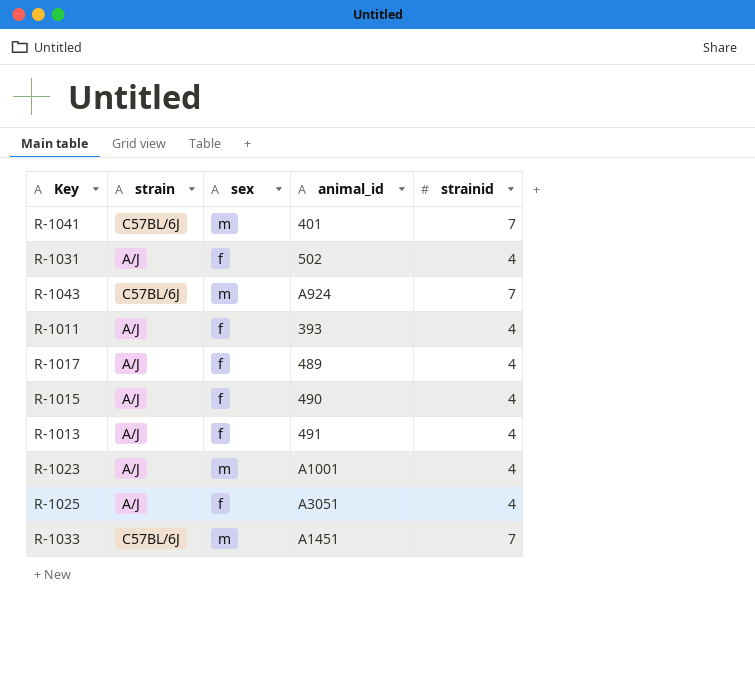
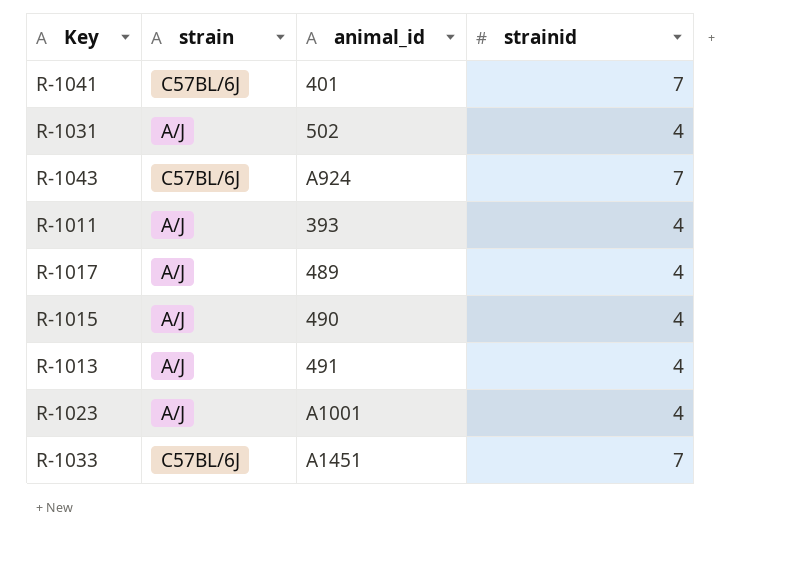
column sex | position: 3 -> none
row R-1025: A/J | f | A3051 | 4 -> none

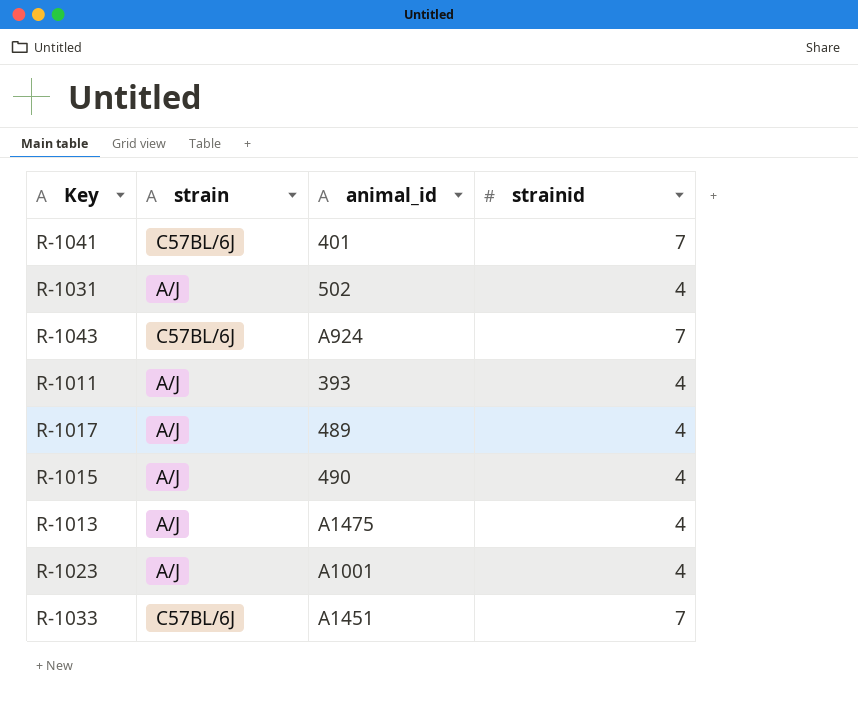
R-1013 | animal_id: 491 -> A1475

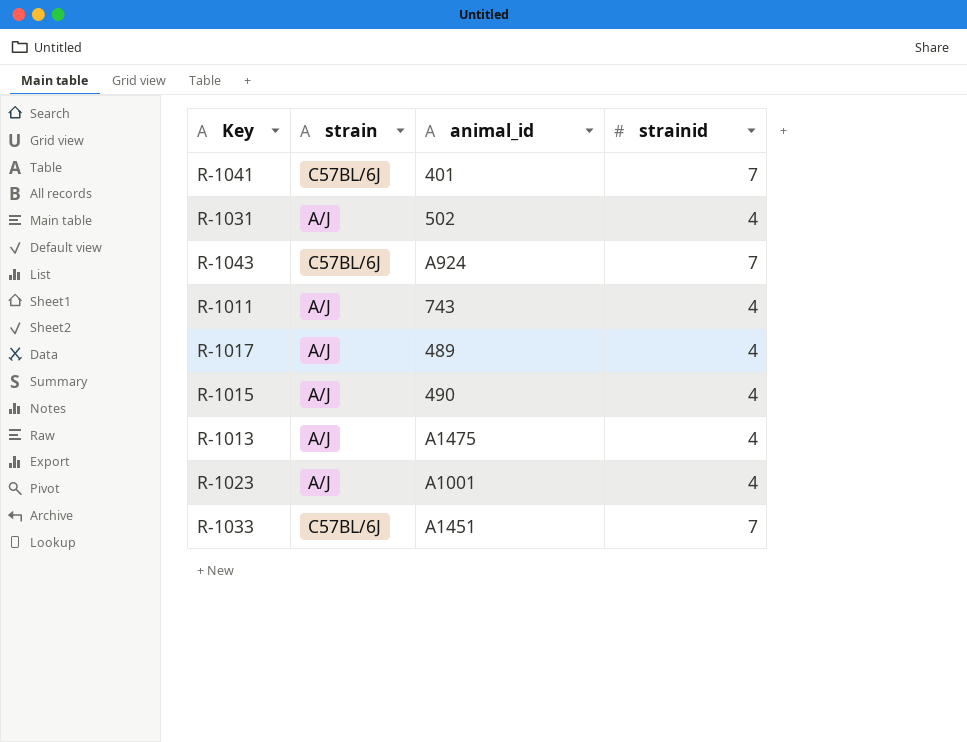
R-1011 | animal_id: 393 -> 743

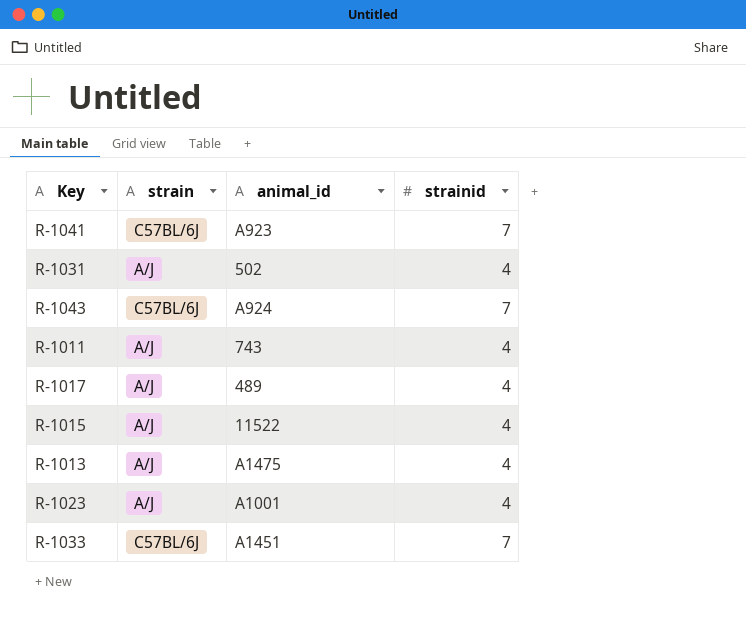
R-1041 | animal_id: 401 -> A923
R-1015 | animal_id: 490 -> 11522

